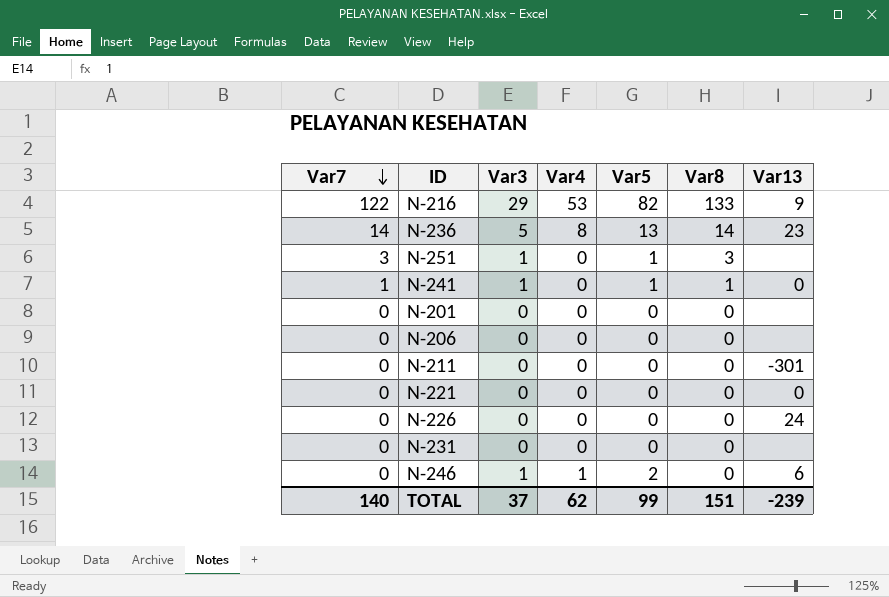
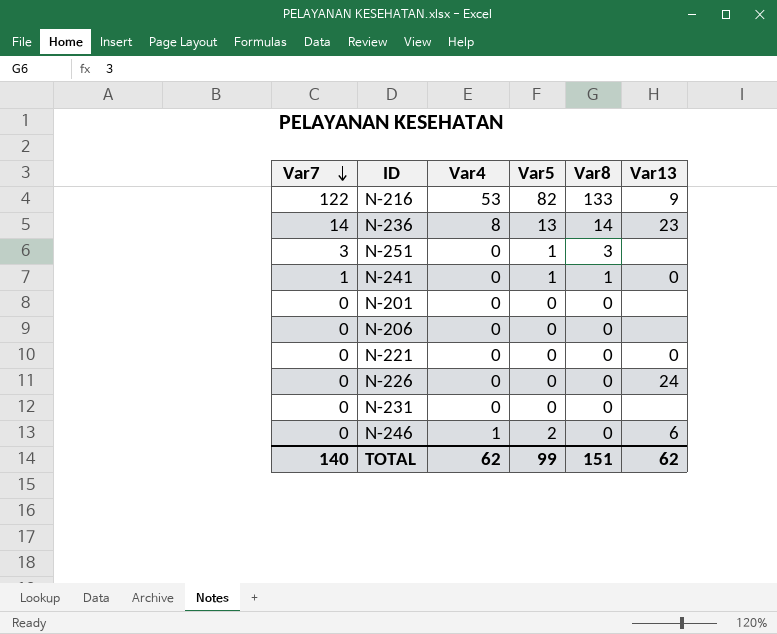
column Var3 | position: 3 -> none
row N-211: 0 | 0 | 0 | 0 | 0 | -301 -> none
TOTAL | Var13: -239 -> 62

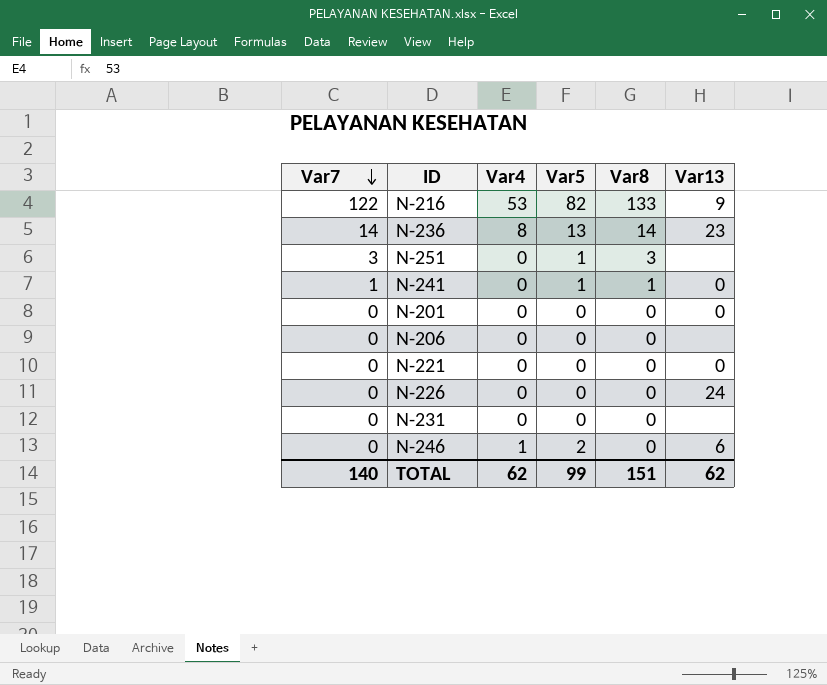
N-201 | Var13: none -> 0

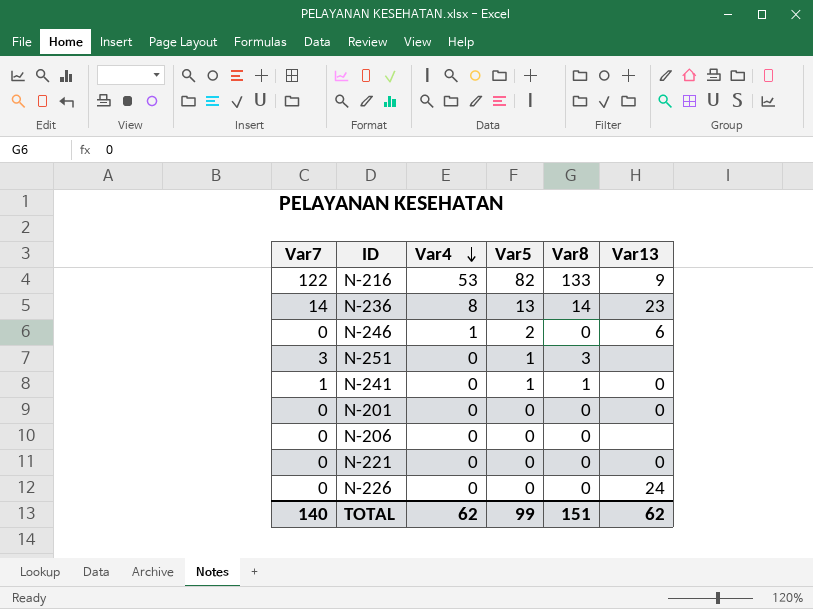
row order: Var7 descending -> Var4 descending
row N-231: 0 | 0 | 0 | 0 | none -> none

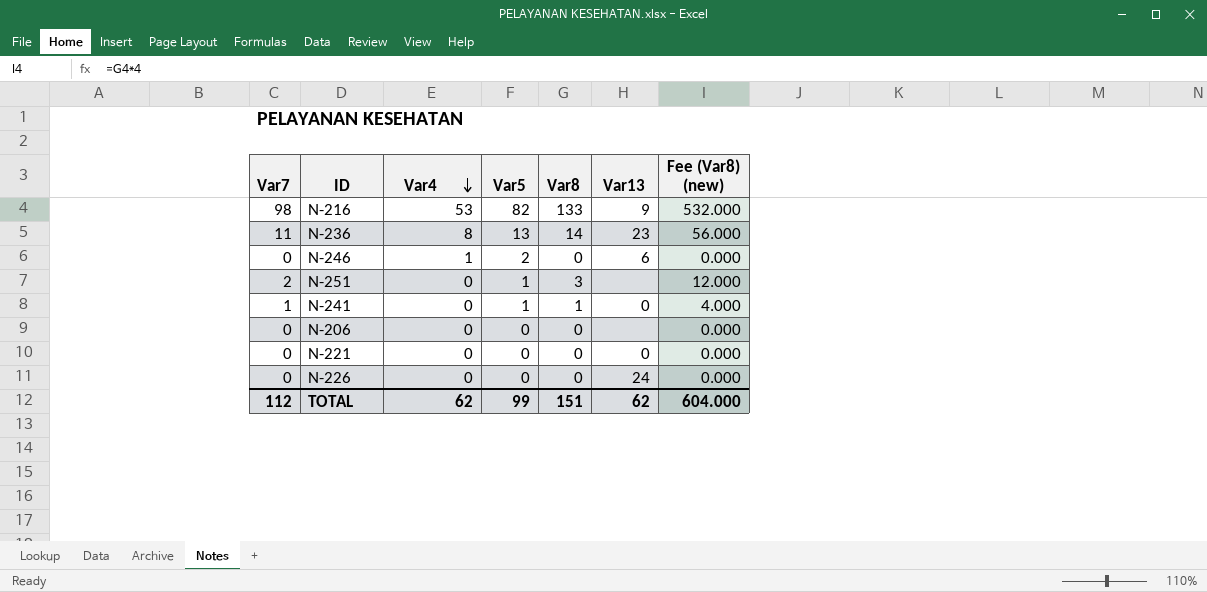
column Fee (Var8) (new) | formula: none -> [Var8] * 4
row N-201: 0 | 0 | 0 | 0 | 0 -> none
N-216 | Var7: 122 -> 98
N-236 | Var7: 14 -> 11
N-251 | Var7: 3 -> 2
TOTAL | Var7: 140 -> 112

